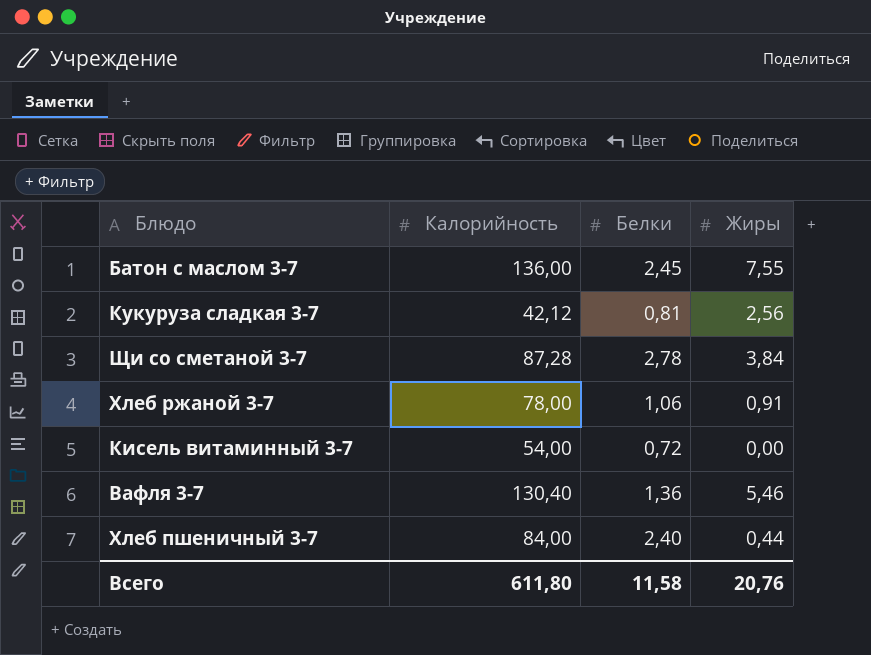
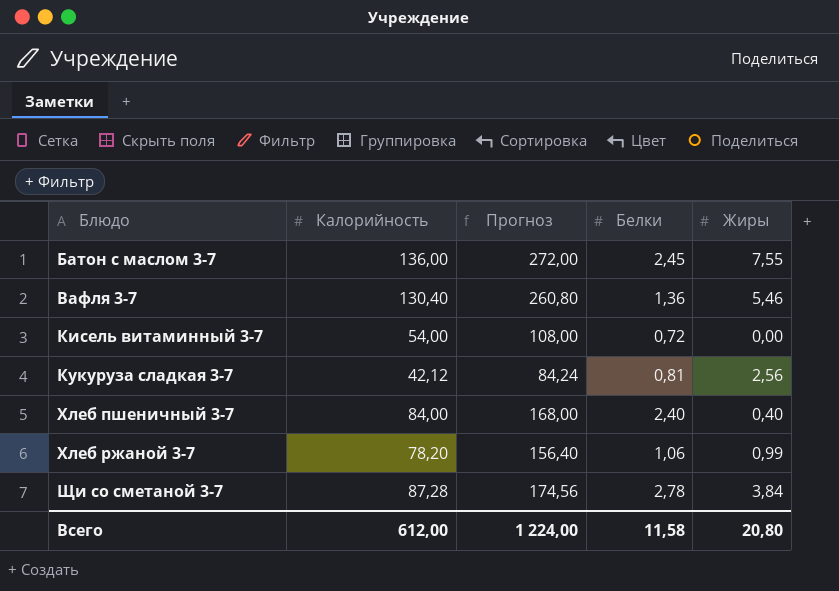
row order: none -> Блюдо ascending
column Прогноз | formula: none -> [Калорийность] * 2
Хлеб пшеничный 3-7 | Жиры: 0,44 -> 0,40
Хлеб ржаной 3-7 | Калорийность: 78,00 -> 78,20
Хлеб ржаной 3-7 | Жиры: 0,91 -> 0,99
Всего | Калорийность: 611,80 -> 612,00
Всего | Жиры: 20,76 -> 20,80

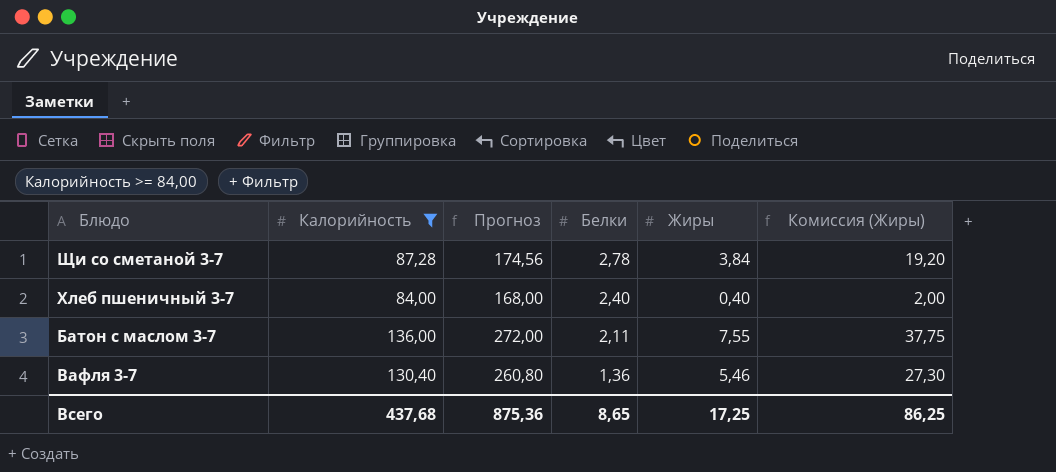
filter: none -> Калорийность >= 84,00
row order: Блюдо ascending -> Белки descending
column Комиссия (Жиры) | formula: none -> [Жиры] * 5
Батон с маслом 3-7 | Белки: 2,45 -> 2,11
Всего | Калорийность: 612,00 -> 437,68
Всего | Прогноз: 1 224,00 -> 875,36
Всего | Белки: 11,58 -> 8,65
Всего | Жиры: 20,80 -> 17,25

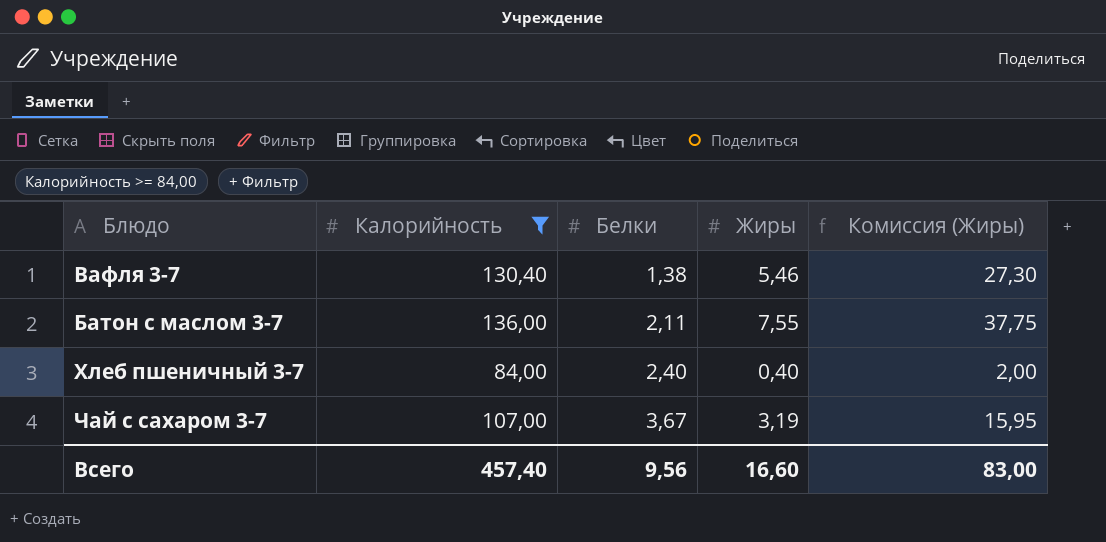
row order: Белки descending -> Белки ascending
column Прогноз | formula: [Калорийность] * 2 -> none
row Щи со сметаной 3-7: 87,28 | 174,56 | 2,78 | 3,84 | 19,20 -> none
Вафля 3-7 | Белки: 1,36 -> 1,38
row Чай с сахаром 3-7: none -> 107,00 | 3,67 | 3,19 | 15,95
Всего | Калорийность: 437,68 -> 457,40
Всего | Белки: 8,65 -> 9,56
Всего | Жиры: 17,25 -> 16,60
Всего | Комиссия (Жиры): 86,25 -> 83,00

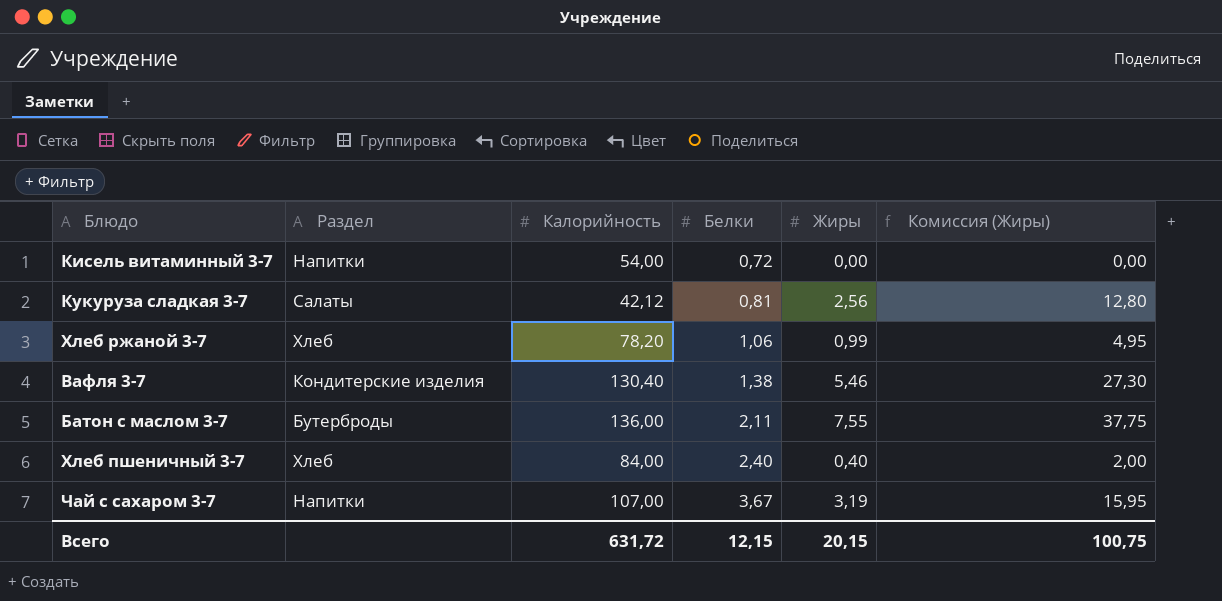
filter: Калорийность >= 84,00 -> none
column Раздел | position: none -> 2
Всего | Калорийность: 457,40 -> 631,72
Всего | Белки: 9,56 -> 12,15
Всего | Жиры: 16,60 -> 20,15
Всего | Комиссия (Жиры): 83,00 -> 100,75

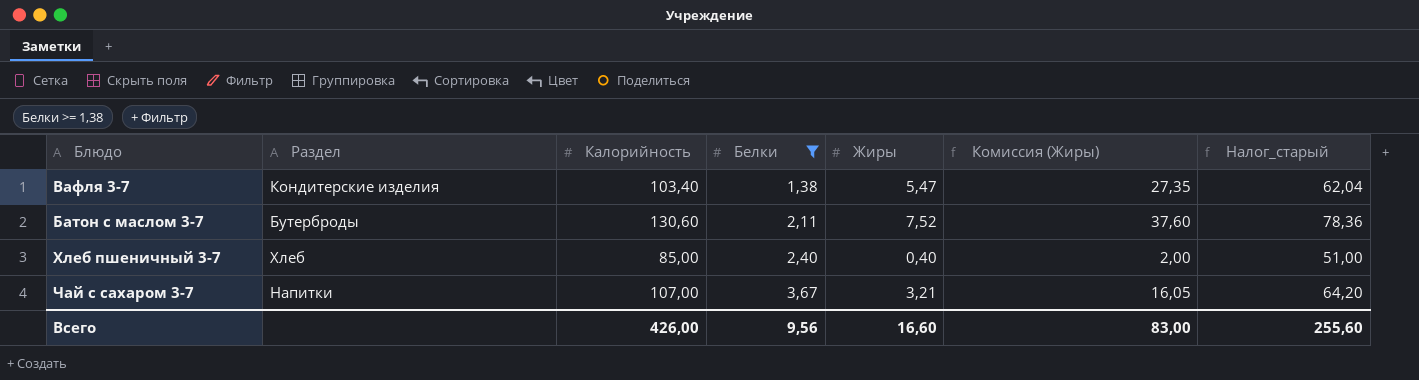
filter: none -> Белки >= 1,38
column Налог_старый | formula: none -> [Калорийность] * 0,6
Вафля 3-7 | Калорийность: 130,40 -> 103,40
Вафля 3-7 | Жиры: 5,46 -> 5,47
Вафля 3-7 | Комиссия (Жиры): 27,30 -> 27,35
Батон с маслом 3-7 | Калорийность: 136,00 -> 130,60
Батон с маслом 3-7 | Жиры: 7,55 -> 7,52
Батон с маслом 3-7 | Комиссия (Жиры): 37,75 -> 37,60
Хлеб пшеничный 3-7 | Калорийность: 84,00 -> 85,00
Чай с сахаром 3-7 | Жиры: 3,19 -> 3,21
Чай с сахаром 3-7 | Комиссия (Жиры): 15,95 -> 16,05
Всего | Калорийность: 631,72 -> 426,00
Всего | Белки: 12,15 -> 9,56
Всего | Жиры: 20,15 -> 16,60
Всего | Комиссия (Жиры): 100,75 -> 83,00

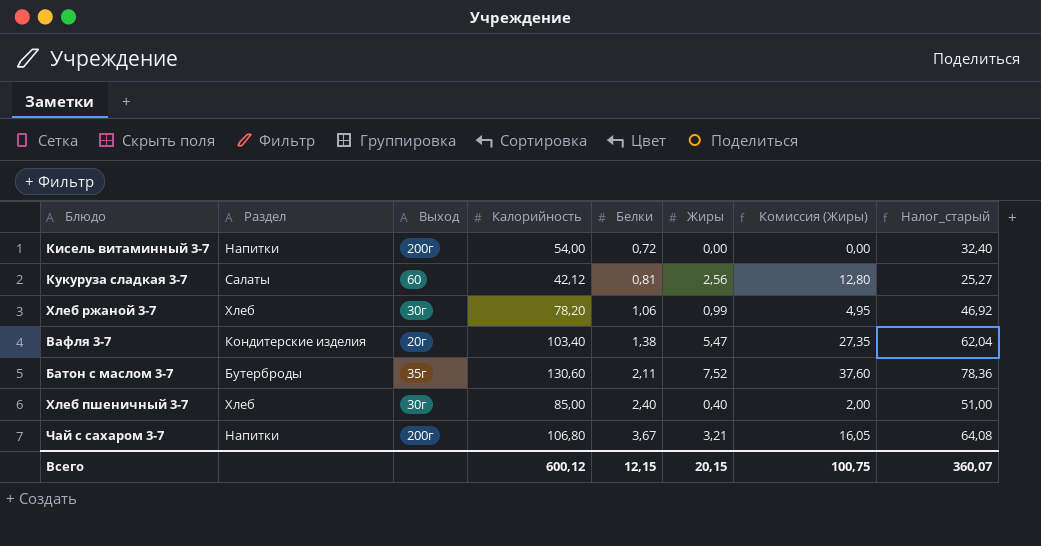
filter: Белки >= 1,38 -> none
column Выход | position: none -> 3
Чай с сахаром 3-7 | Калорийность: 107,00 -> 106,80
Чай с сахаром 3-7 | Налог_старый: 64,20 -> 64,08
Всего | Калорийность: 426,00 -> 600,12
Всего | Белки: 9,56 -> 12,15
Всего | Жиры: 16,60 -> 20,15
Всего | Комиссия (Жиры): 83,00 -> 100,75
Всего | Налог_старый: 255,60 -> 360,07

